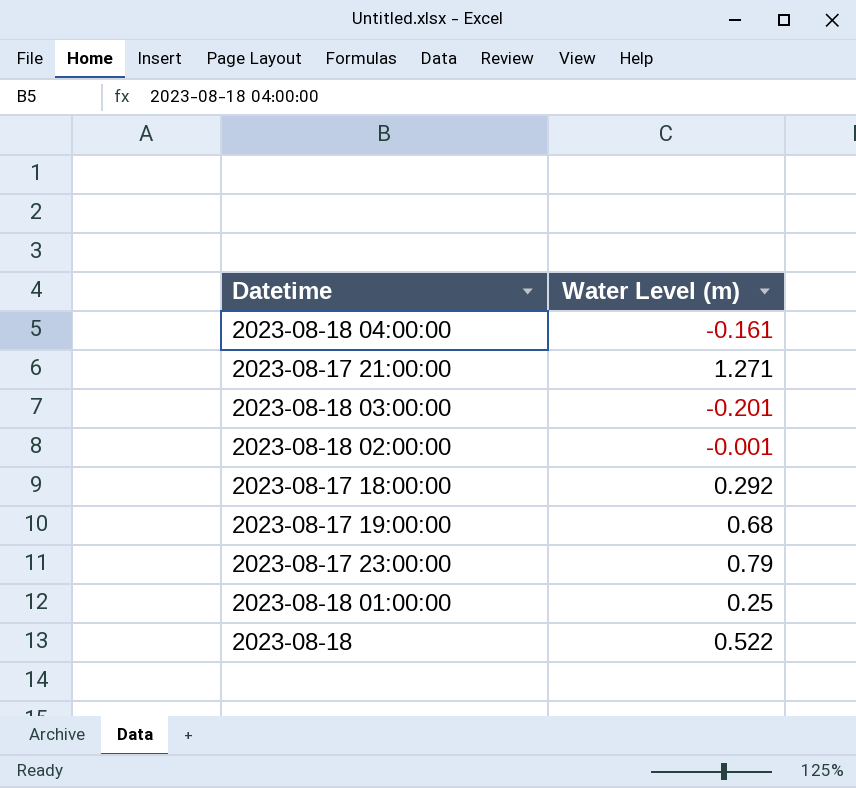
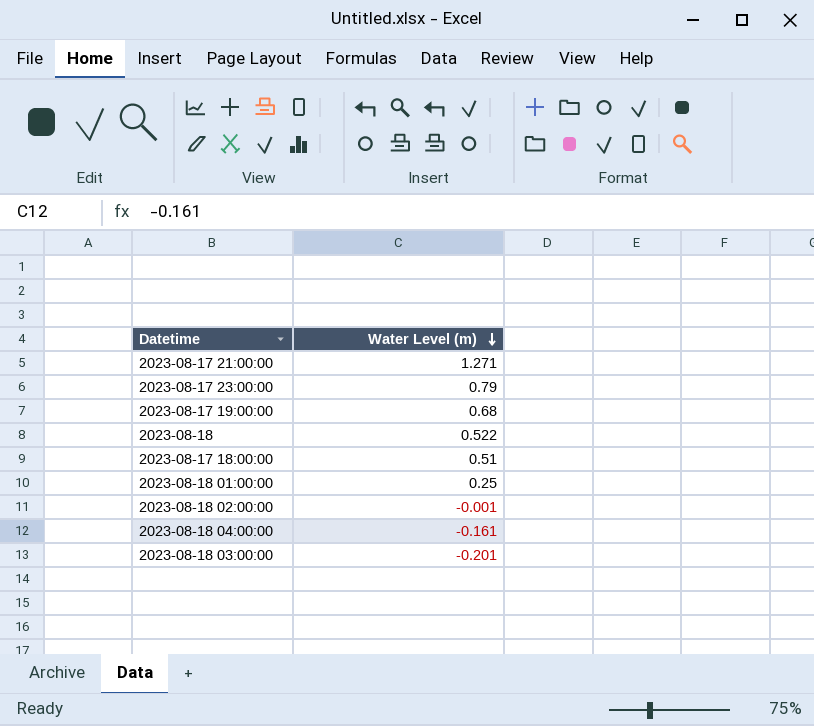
row order: none -> Water Level (m) descending
2023-08-17 18:00:00 | Water Level (m): 0.292 -> 0.51

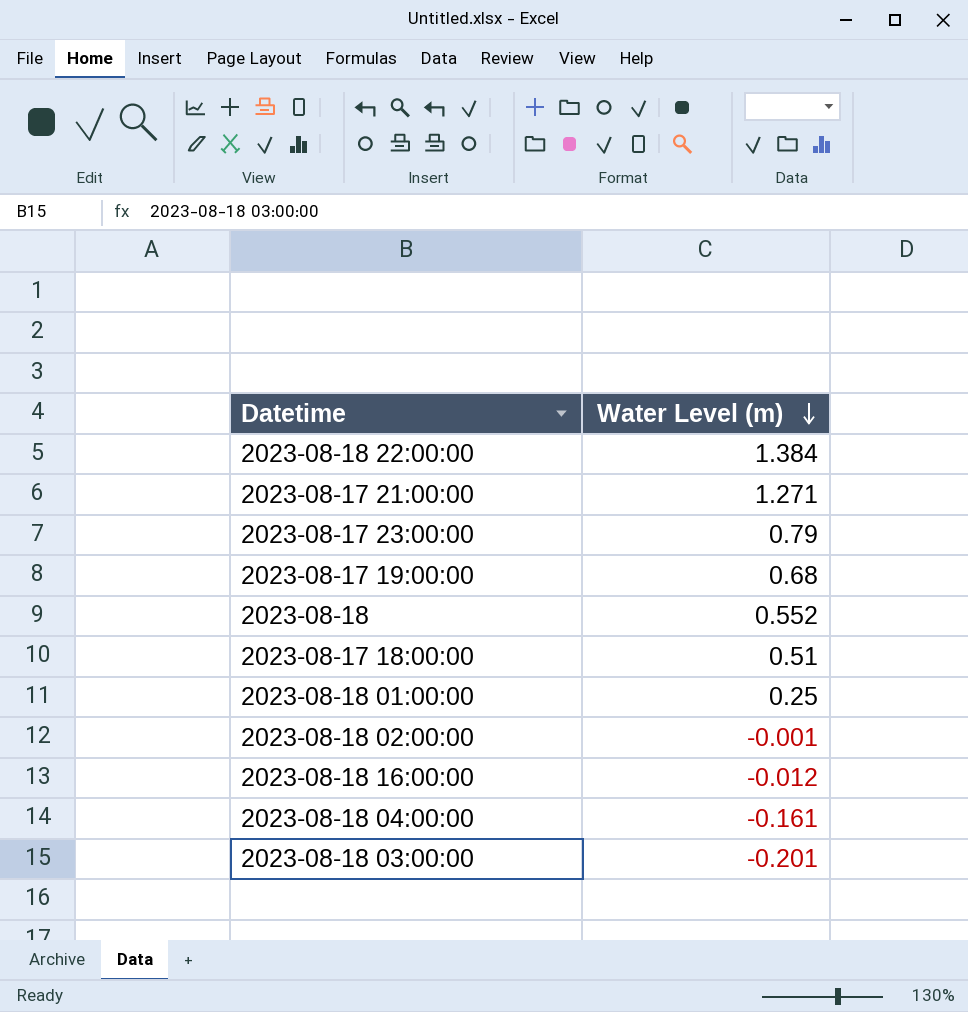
row 2023-08-18 22:00:00: none -> 1.384
2023-08-18 | Water Level (m): 0.522 -> 0.552
row 2023-08-18 16:00:00: none -> -0.012

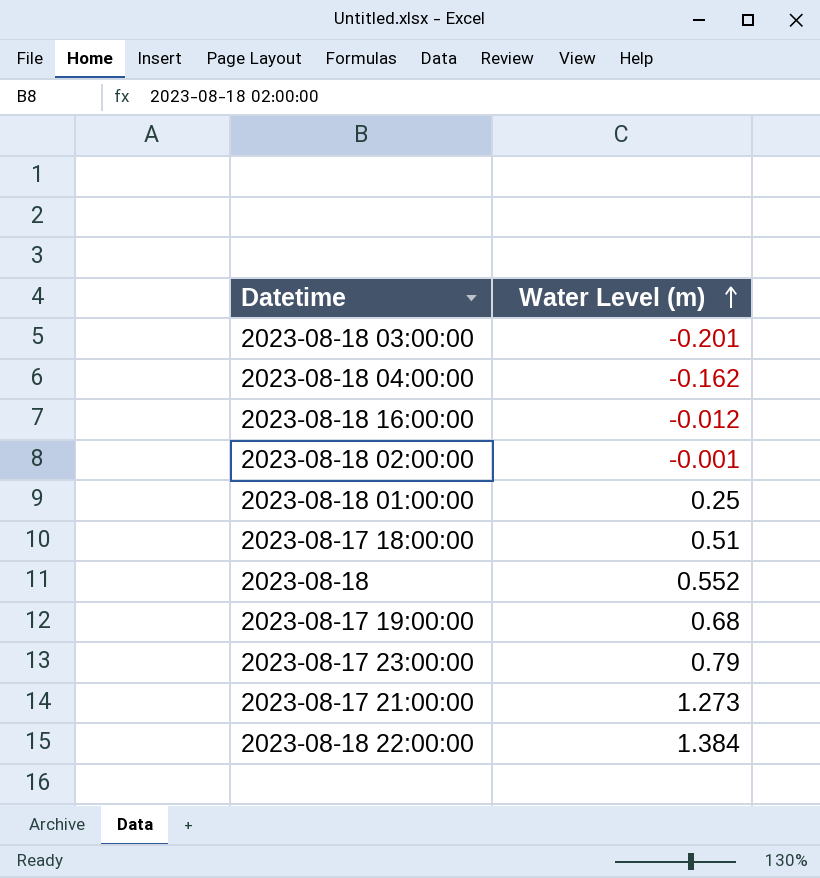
row order: Water Level (m) descending -> Water Level (m) ascending
2023-08-18 04:00:00 | Water Level (m): -0.161 -> -0.162
2023-08-17 21:00:00 | Water Level (m): 1.271 -> 1.273

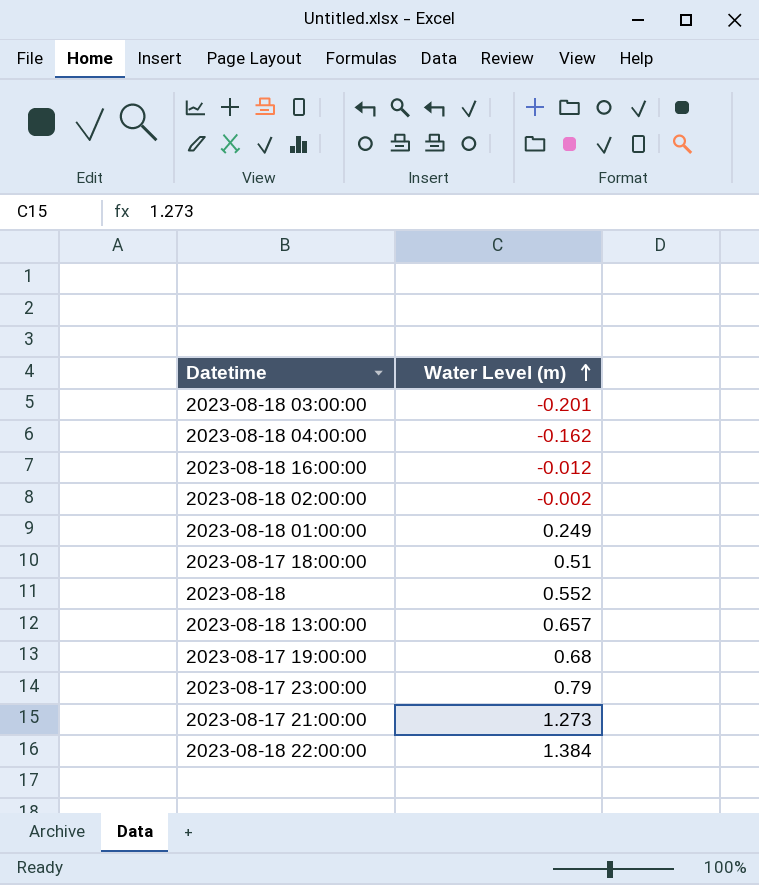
2023-08-18 02:00:00 | Water Level (m): -0.001 -> -0.002
2023-08-18 01:00:00 | Water Level (m): 0.25 -> 0.249
row 2023-08-18 13:00:00: none -> 0.657

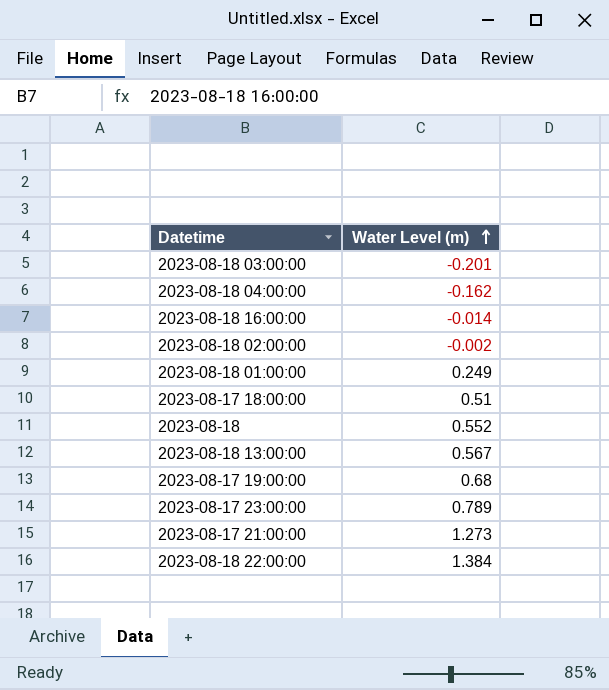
2023-08-18 16:00:00 | Water Level (m): -0.012 -> -0.014
2023-08-18 13:00:00 | Water Level (m): 0.657 -> 0.567
2023-08-17 23:00:00 | Water Level (m): 0.79 -> 0.789

